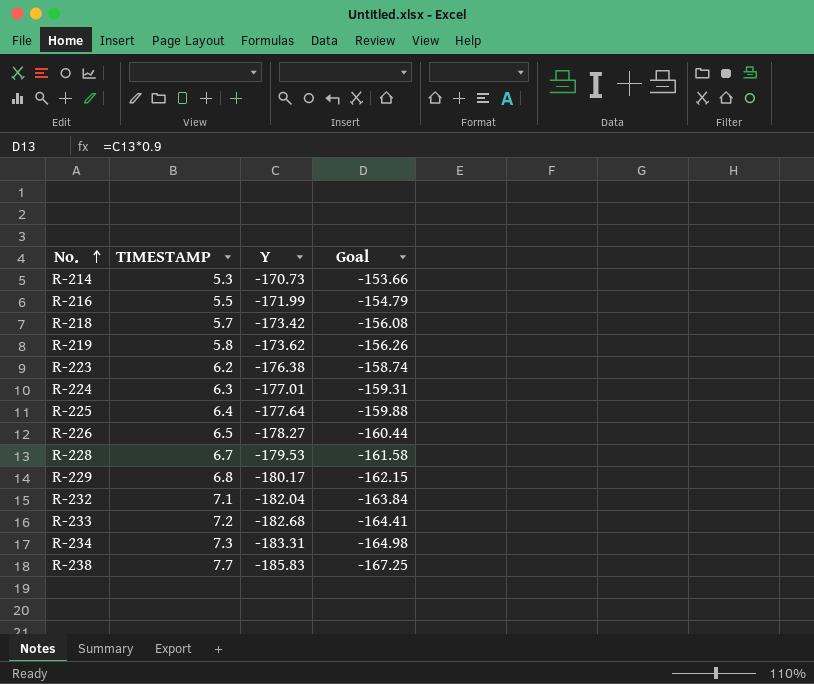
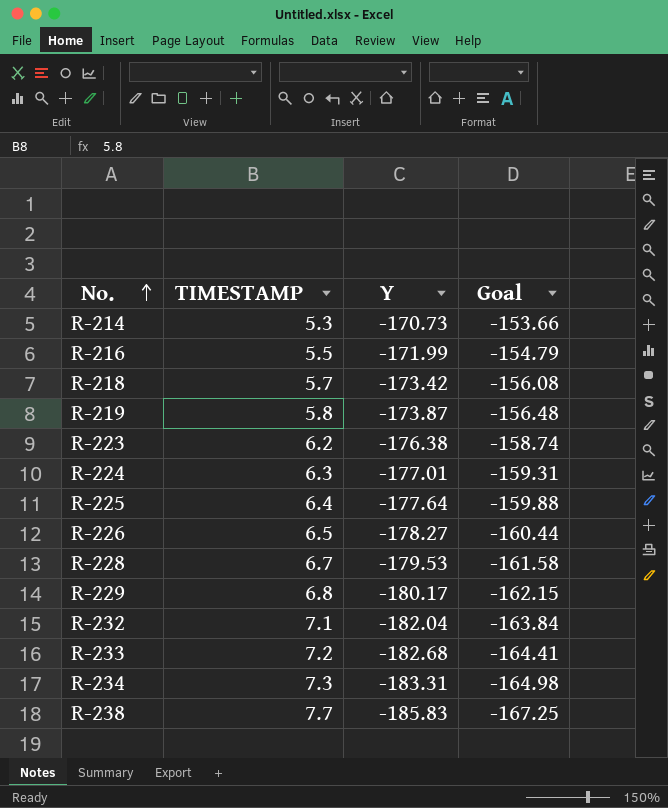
R-219 | Y: -173.62 -> -173.87
R-219 | Goal: -156.26 -> -156.48

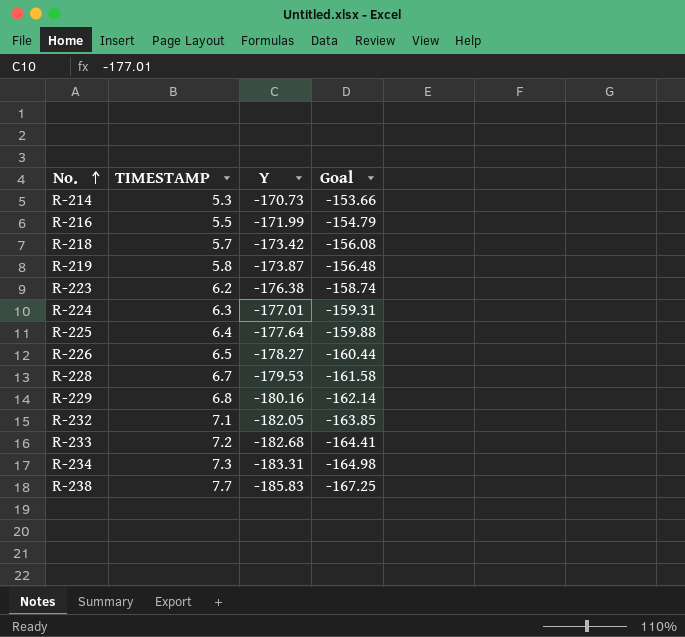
R-229 | Y: -180.17 -> -180.16
R-229 | Goal: -162.15 -> -162.14
R-232 | Y: -182.04 -> -182.05
R-232 | Goal: -163.84 -> -163.85

